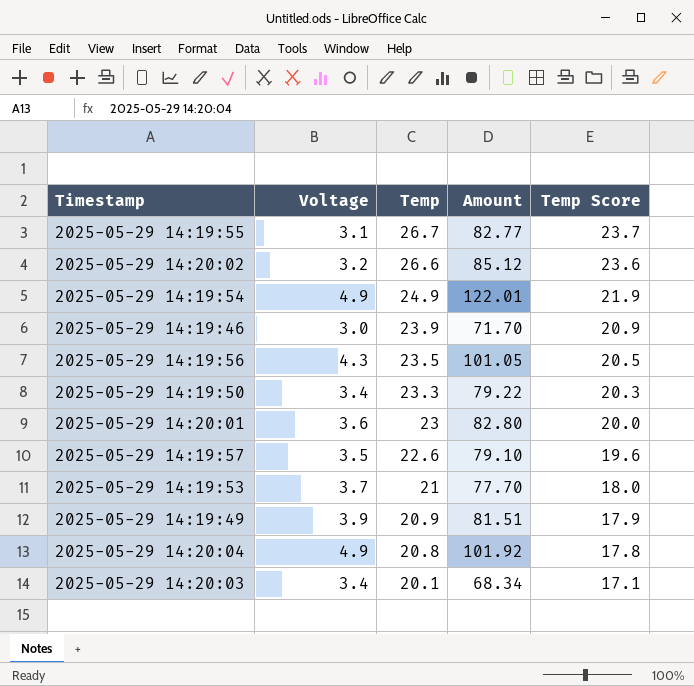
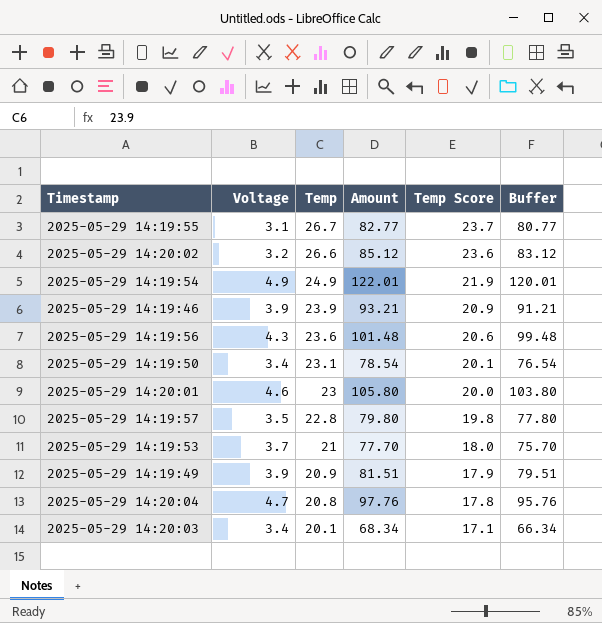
column Buffer | formula: none -> [Amount] - 2
2025-05-29 14:19:46 | Voltage: 3.0 -> 3.9
2025-05-29 14:19:46 | Amount: 71.70 -> 93.21
2025-05-29 14:19:56 | Temp: 23.5 -> 23.6
2025-05-29 14:19:56 | Amount: 101.05 -> 101.48
2025-05-29 14:19:56 | Temp Score: 20.5 -> 20.6
2025-05-29 14:19:50 | Temp: 23.3 -> 23.1
2025-05-29 14:19:50 | Amount: 79.22 -> 78.54
2025-05-29 14:19:50 | Temp Score: 20.3 -> 20.1
2025-05-29 14:20:01 | Voltage: 3.6 -> 4.6
2025-05-29 14:20:01 | Amount: 82.80 -> 105.80
2025-05-29 14:19:57 | Temp: 22.6 -> 22.8
2025-05-29 14:19:57 | Amount: 79.10 -> 79.80
2025-05-29 14:19:57 | Temp Score: 19.6 -> 19.8
2025-05-29 14:20:04 | Voltage: 4.9 -> 4.7
2025-05-29 14:20:04 | Amount: 101.92 -> 97.76

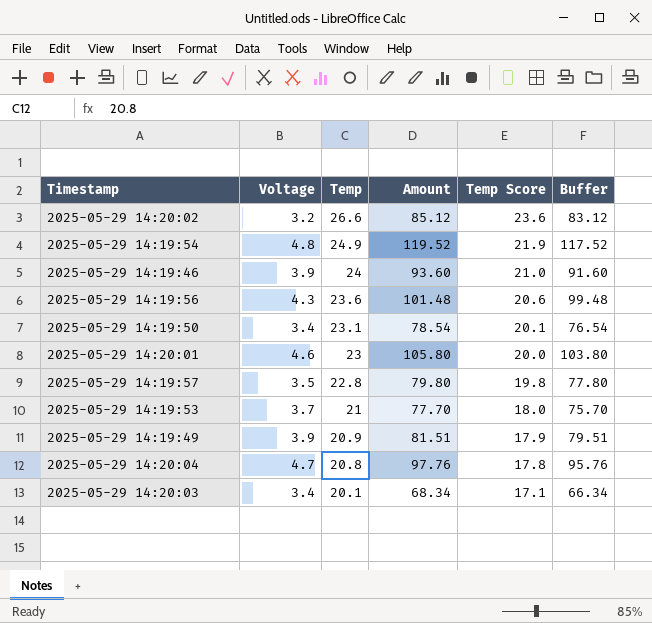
row 2025-05-29 14:19:55: 3.1 | 26.7 | 82.77 | 23.7 | 80.77 -> none
2025-05-29 14:19:54 | Voltage: 4.9 -> 4.8
2025-05-29 14:19:54 | Amount: 122.01 -> 119.52
2025-05-29 14:19:54 | Buffer: 120.01 -> 117.52
2025-05-29 14:19:46 | Temp: 23.9 -> 24
2025-05-29 14:19:46 | Amount: 93.21 -> 93.60
2025-05-29 14:19:46 | Temp Score: 20.9 -> 21.0
2025-05-29 14:19:46 | Buffer: 91.21 -> 91.60

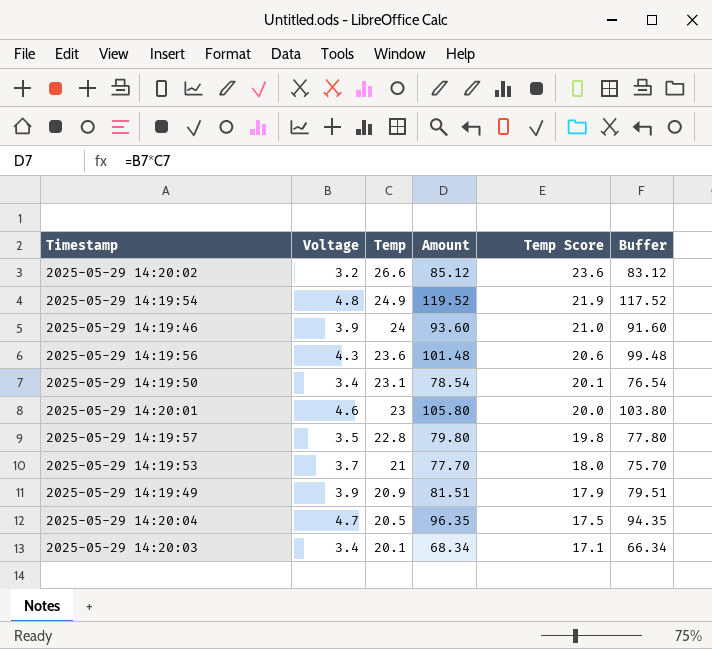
2025-05-29 14:20:04 | Temp: 20.8 -> 20.5
2025-05-29 14:20:04 | Amount: 97.76 -> 96.35
2025-05-29 14:20:04 | Temp Score: 17.8 -> 17.5
2025-05-29 14:20:04 | Buffer: 95.76 -> 94.35

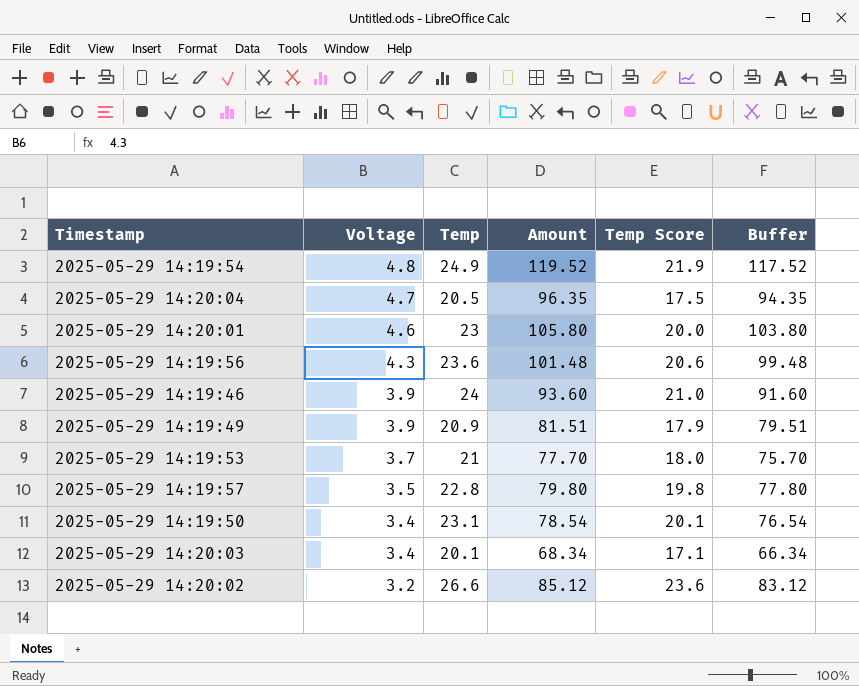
row order: Temp descending -> Voltage descending

